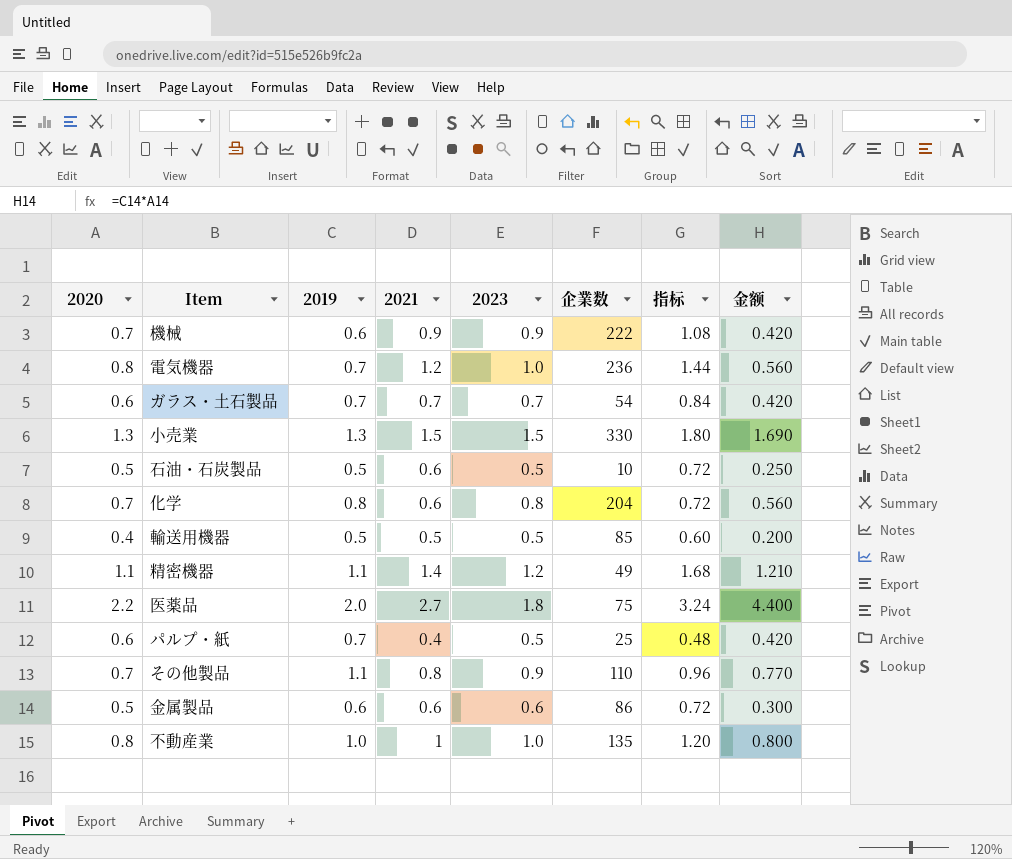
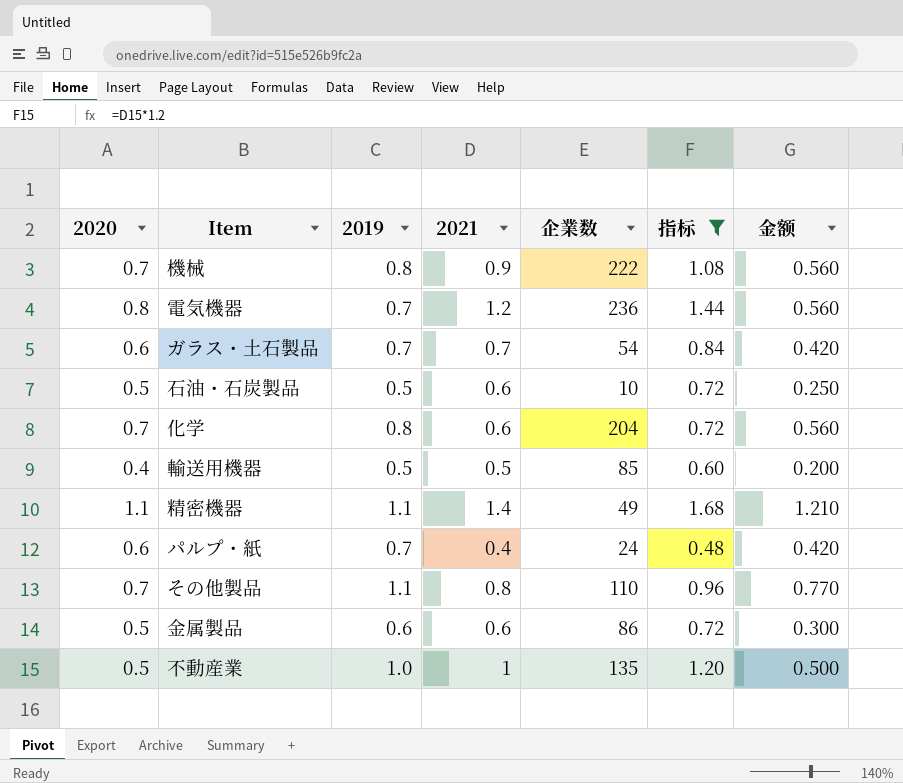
filter: none -> 指标 <= 1.68
column 2023 | position: 5 -> none
機械 | 2019: 0.6 -> 0.8
機械 | 金额: 0.420 -> 0.560
パルプ・紙 | 企業数: 25 -> 24
不動産業 | 2020: 0.8 -> 0.5
不動産業 | 金额: 0.800 -> 0.500

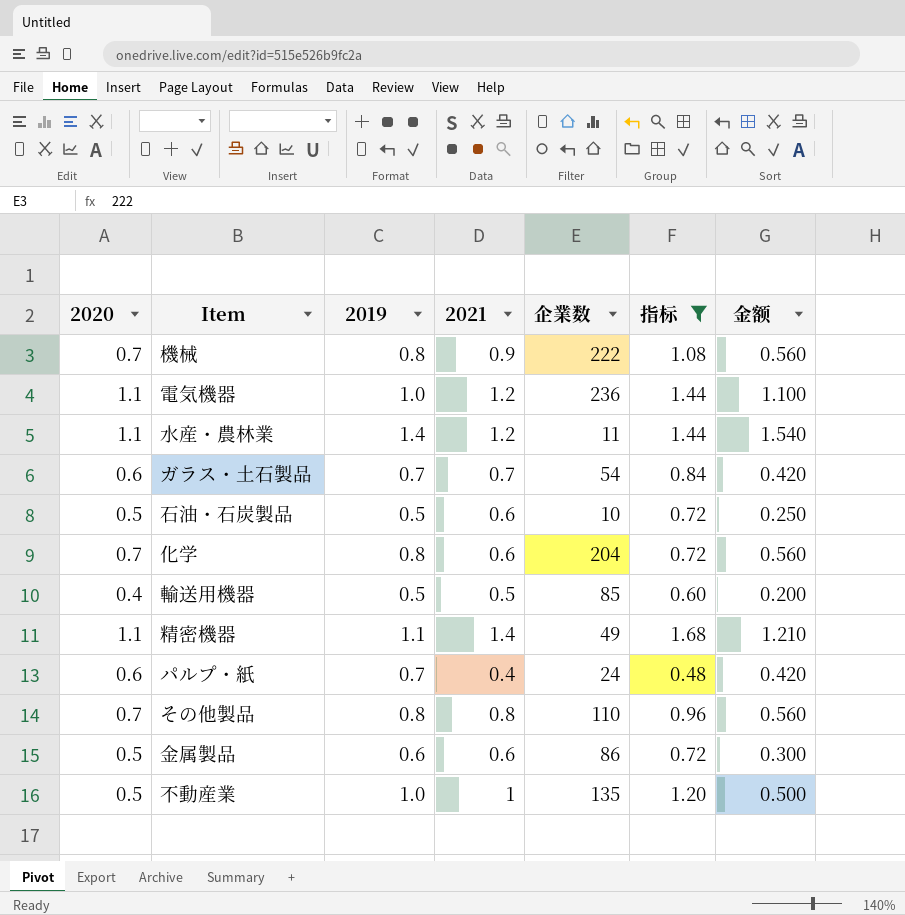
電気機器 | 2020: 0.8 -> 1.1
電気機器 | 2019: 0.7 -> 1.0
電気機器 | 金额: 0.560 -> 1.100
row 水産・農林業: none -> 1.1 | 1.4 | 1.2 | 11 | 1.44 | 1.540
その他製品 | 2019: 1.1 -> 0.8
その他製品 | 金额: 0.770 -> 0.560

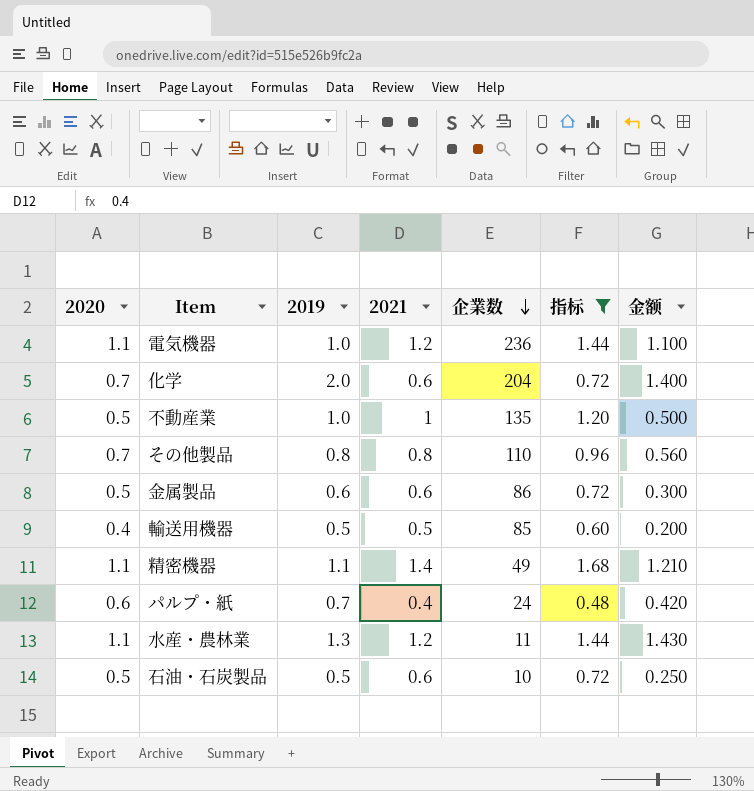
row order: none -> 企業数 descending
row 機械: 0.7 | 0.8 | 0.9 | 222 | 1.08 | 0.560 -> none
row ガラス・土石製品: 0.6 | 0.7 | 0.7 | 54 | 0.84 | 0.420 -> none
化学 | 2019: 0.8 -> 2.0
化学 | 金额: 0.560 -> 1.400
水産・農林業 | 2019: 1.4 -> 1.3
水産・農林業 | 金额: 1.540 -> 1.430

